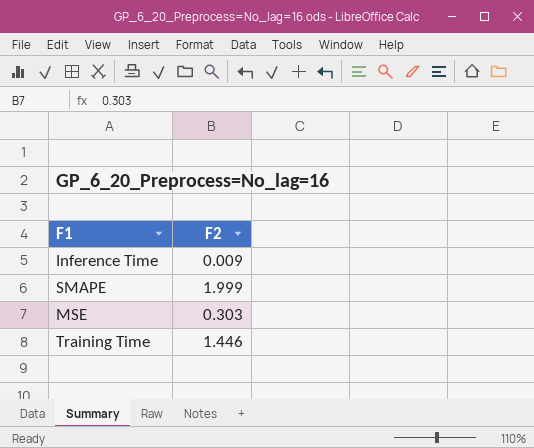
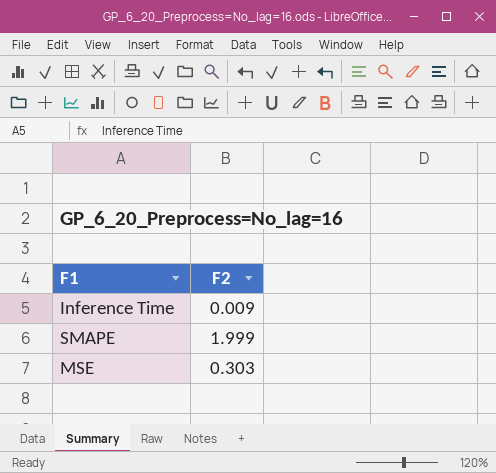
row Training Time: 1.446 -> none

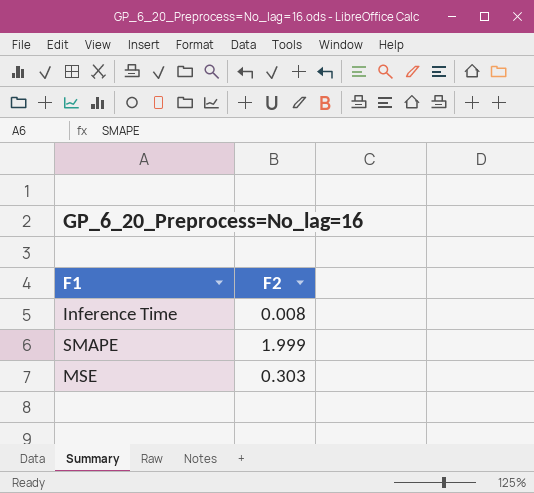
Inference Time | F2: 0.009 -> 0.008

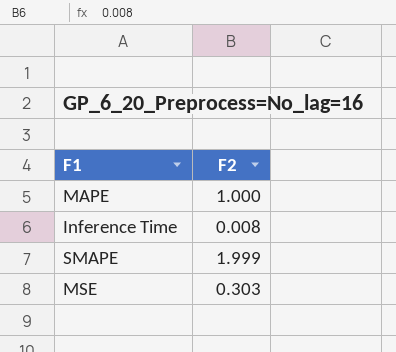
row MAPE: none -> 1.000

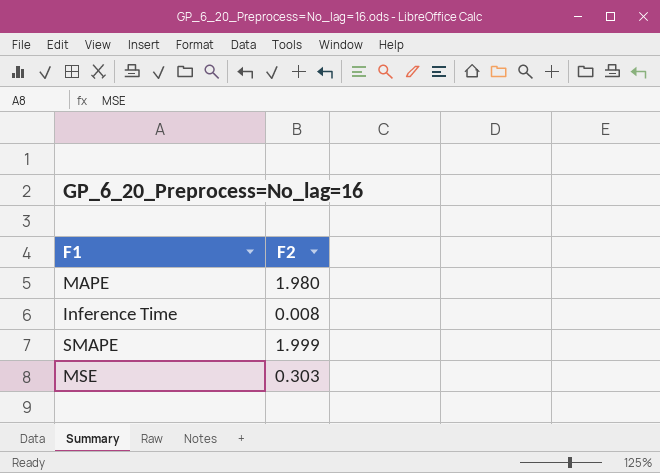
MAPE | F2: 1.000 -> 1.980

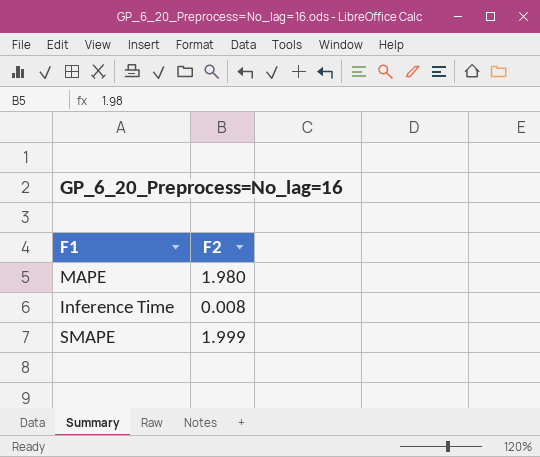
row MSE: 0.303 -> none

